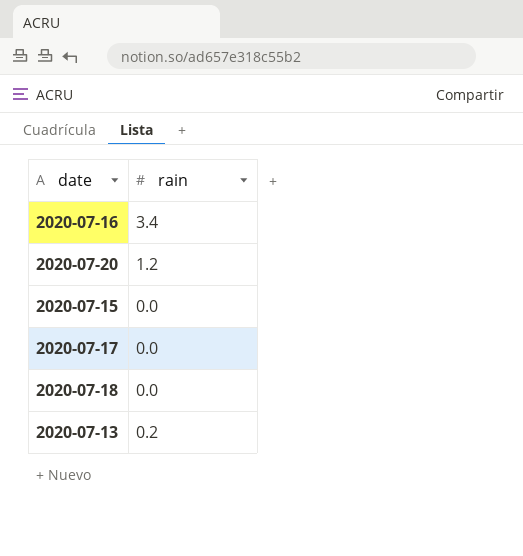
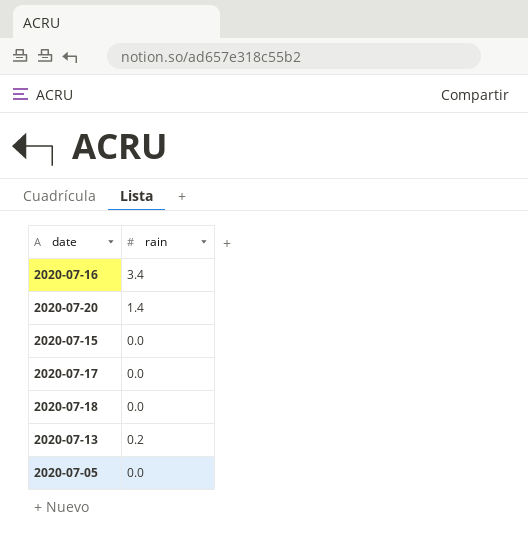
2020-07-20 | rain: 1.2 -> 1.4
row 2020-07-05: none -> 0.0

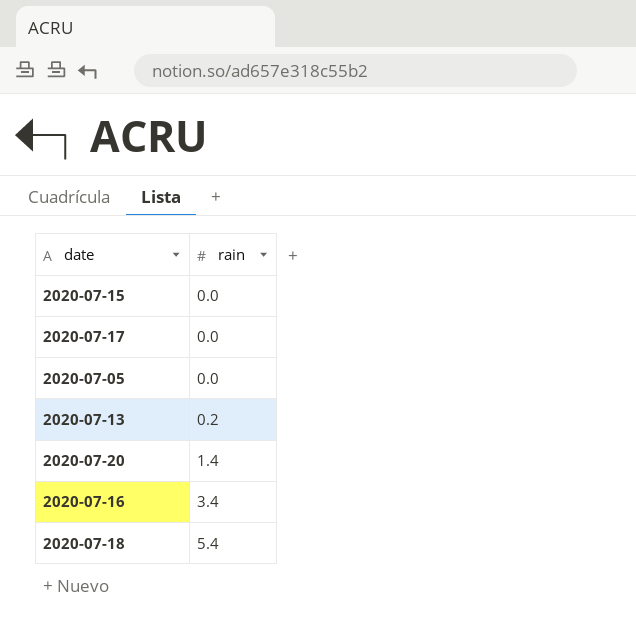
row order: none -> rain ascending
2020-07-18 | rain: 0.0 -> 5.4

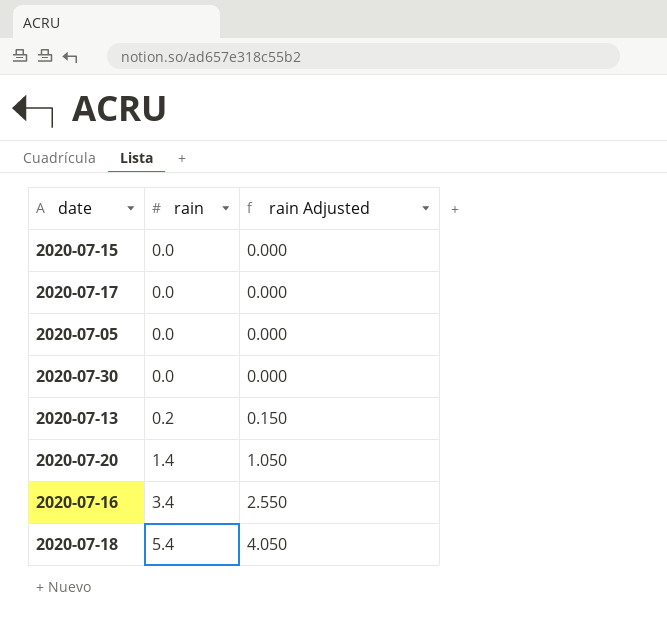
column rain Adjusted | formula: none -> [rain] * 0.75
row 2020-07-30: none -> 0.0 | 0.000

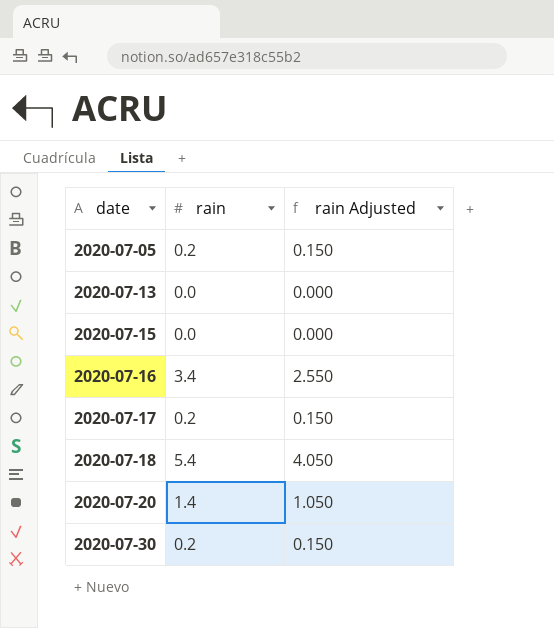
row order: rain ascending -> date ascending
2020-07-05 | rain: 0.0 -> 0.2
2020-07-05 | rain Adjusted: 0.000 -> 0.150
2020-07-13 | rain: 0.2 -> 0.0
2020-07-13 | rain Adjusted: 0.150 -> 0.000
2020-07-17 | rain: 0.0 -> 0.2
2020-07-17 | rain Adjusted: 0.000 -> 0.150
2020-07-30 | rain: 0.0 -> 0.2
2020-07-30 | rain Adjusted: 0.000 -> 0.150

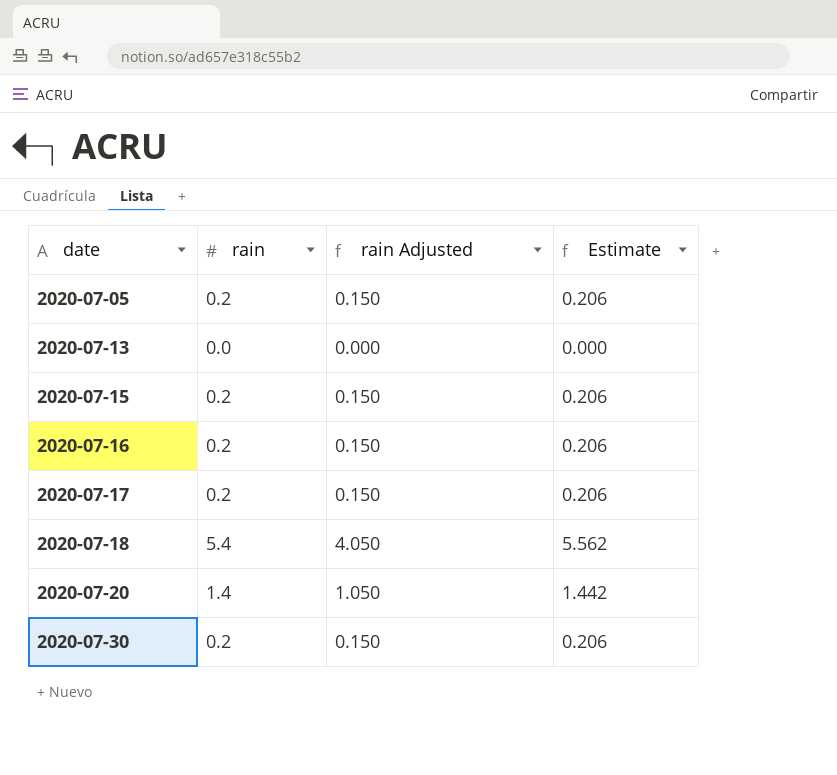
column Estimate | formula: none -> [rain] * 1.03
2020-07-15 | rain: 0.0 -> 0.2
2020-07-15 | rain Adjusted: 0.000 -> 0.150
2020-07-16 | rain: 3.4 -> 0.2
2020-07-16 | rain Adjusted: 2.550 -> 0.150

